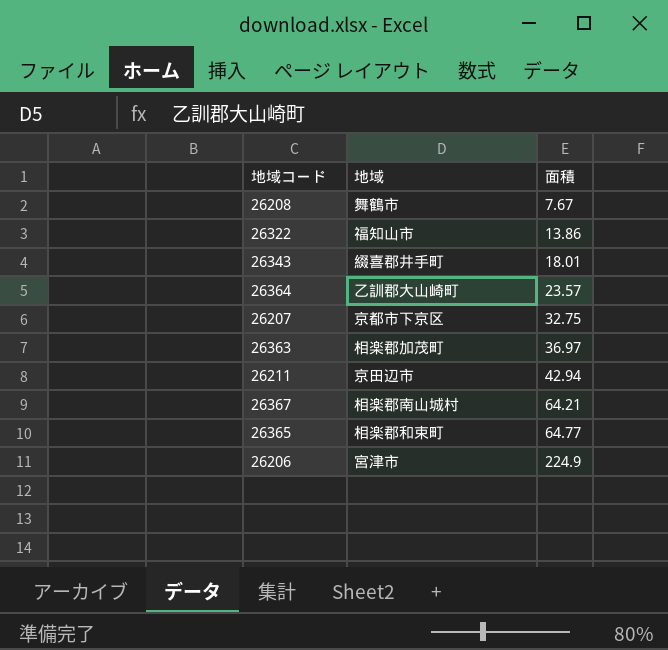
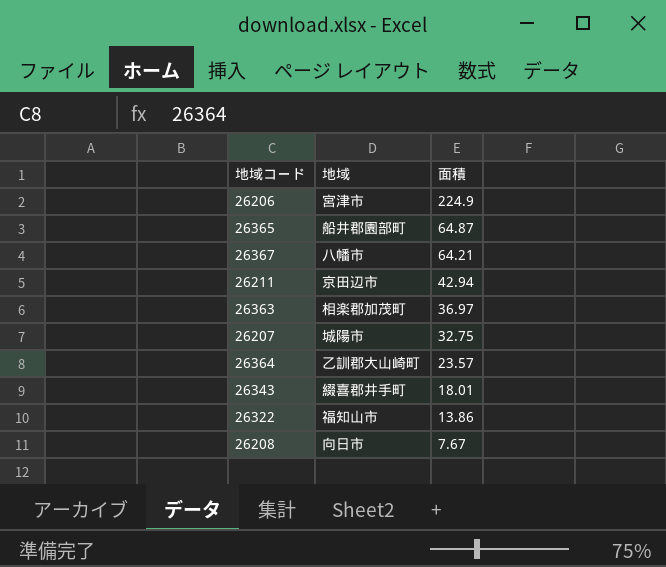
row order: 面積 ascending -> 面積 descending
26365 | 地域: 相楽郡和束町 -> 船井郡園部町
26365 | 面積: 64.77 -> 64.87
26367 | 地域: 相楽郡南山城村 -> 八幡市
26207 | 地域: 京都市下京区 -> 城陽市
26208 | 地域: 舞鶴市 -> 向日市

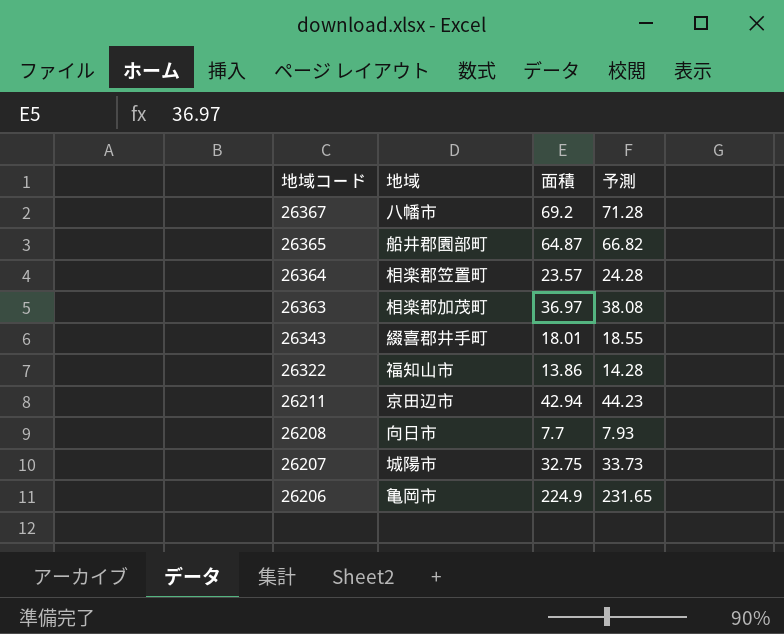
row order: 面積 descending -> 地域コード descending
column 予測 | formula: none -> [面積] * 1.03
26367 | 面積: 64.21 -> 69.2
26364 | 地域: 乙訓郡大山崎町 -> 相楽郡笠置町
26208 | 面積: 7.67 -> 7.7
26206 | 地域: 宮津市 -> 亀岡市

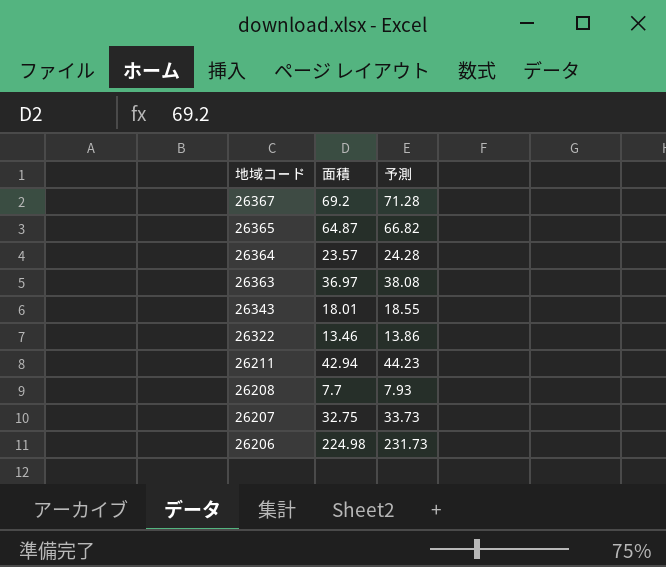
column 地域 | position: 2 -> none
26322 | 面積: 13.86 -> 13.46
26322 | 予測: 14.28 -> 13.86
26206 | 面積: 224.9 -> 224.98
26206 | 予測: 231.65 -> 231.73

